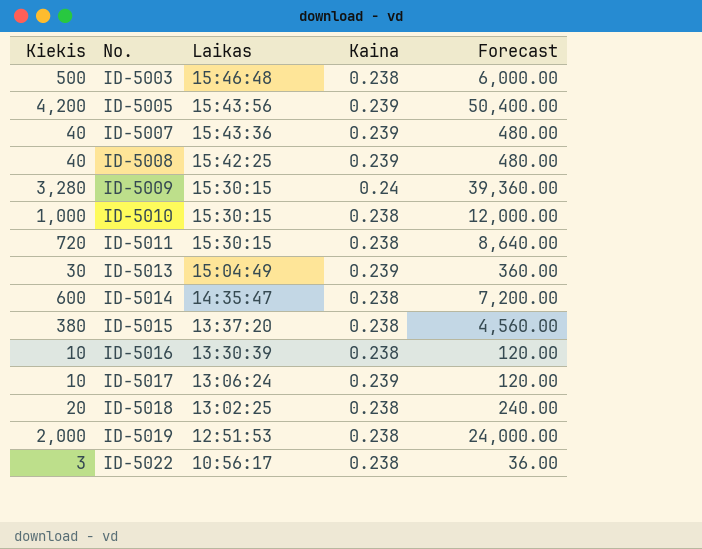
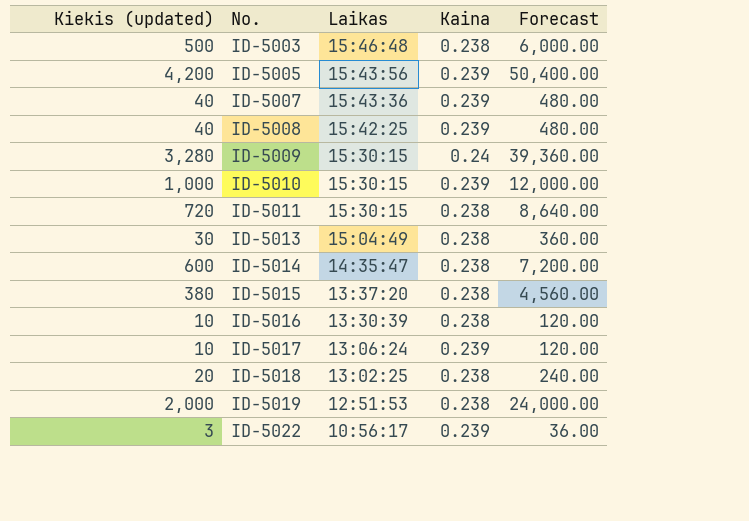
column name: Kiekis -> Kiekis (updated)
ID-5010 | Kaina: 0.238 -> 0.239
ID-5013 | Kaina: 0.239 -> 0.238
ID-5022 | Kaina: 0.238 -> 0.239

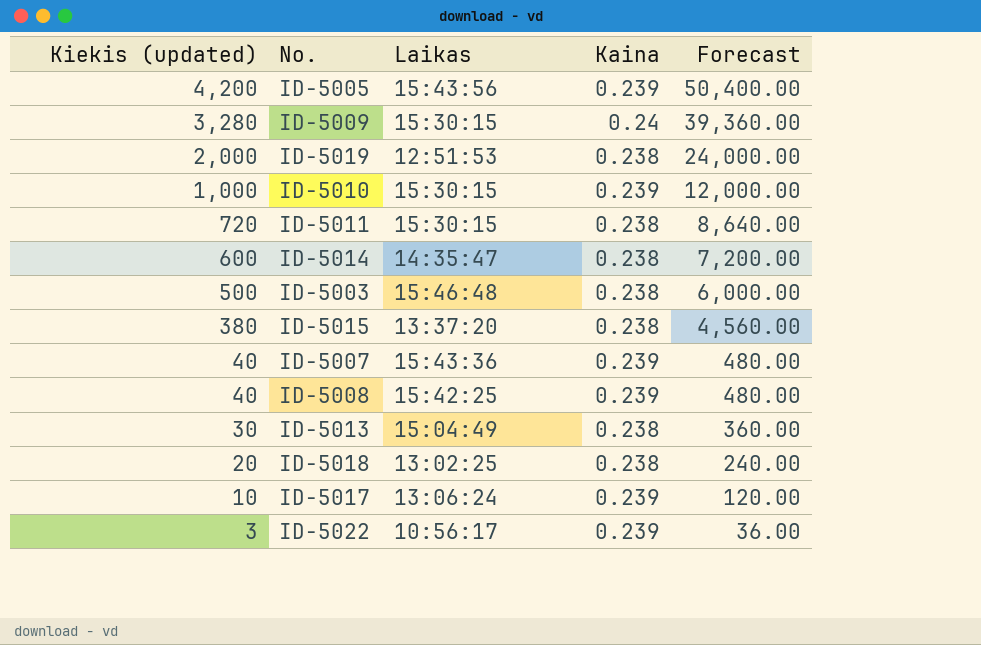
row order: No. ascending -> Kiekis (updated) descending
row ID-5016: 10 | 13:30:39 | 0.238 | 120.00 -> none

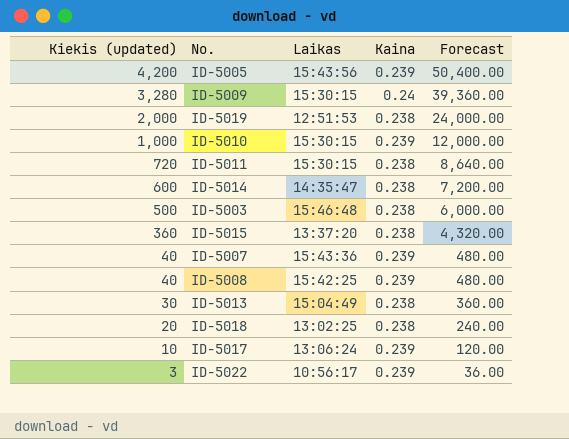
ID-5015 | Kiekis (updated): 380 -> 360
ID-5015 | Forecast: 4,560.00 -> 4,320.00

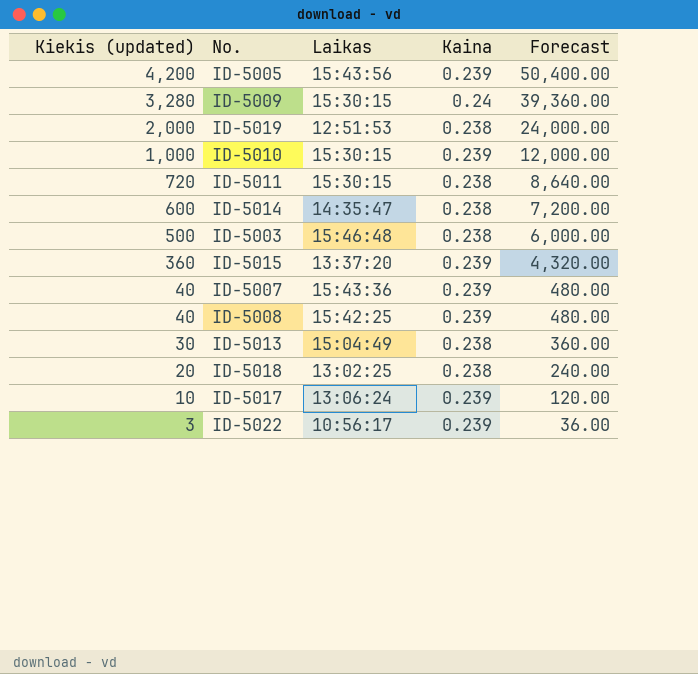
ID-5015 | Kaina: 0.238 -> 0.239

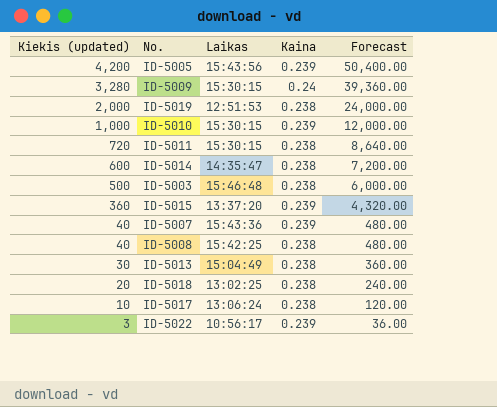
ID-5008 | Kaina: 0.239 -> 0.238
ID-5017 | Kaina: 0.239 -> 0.238

